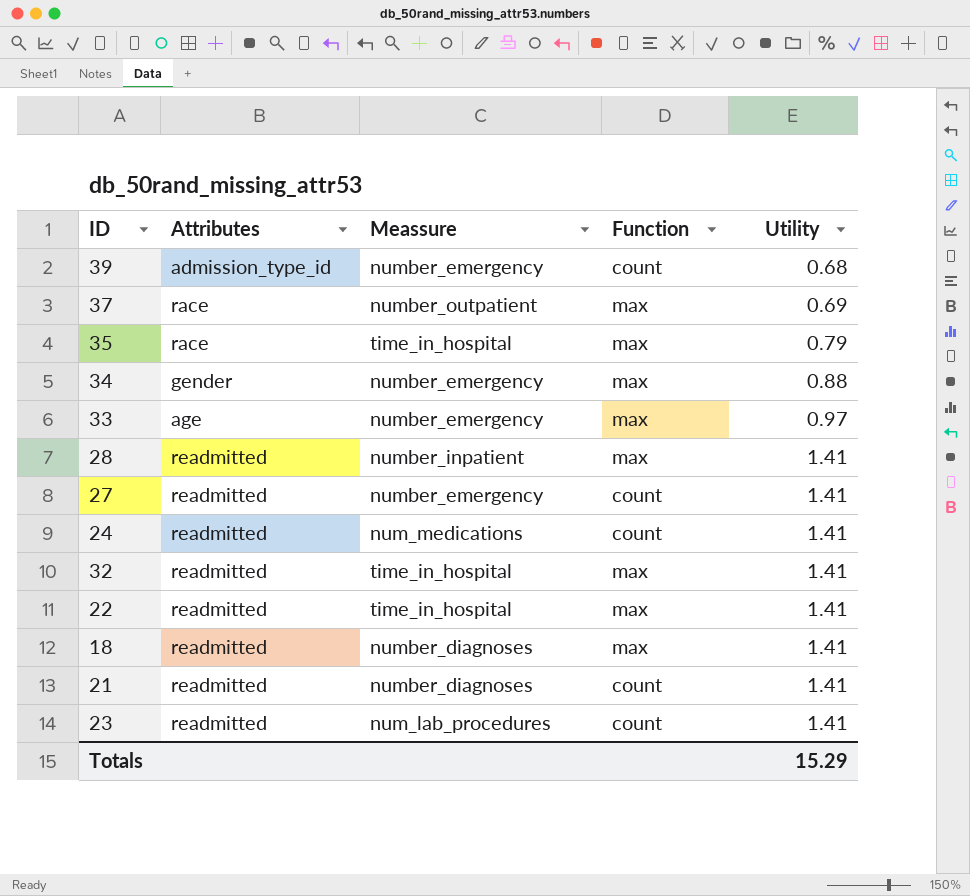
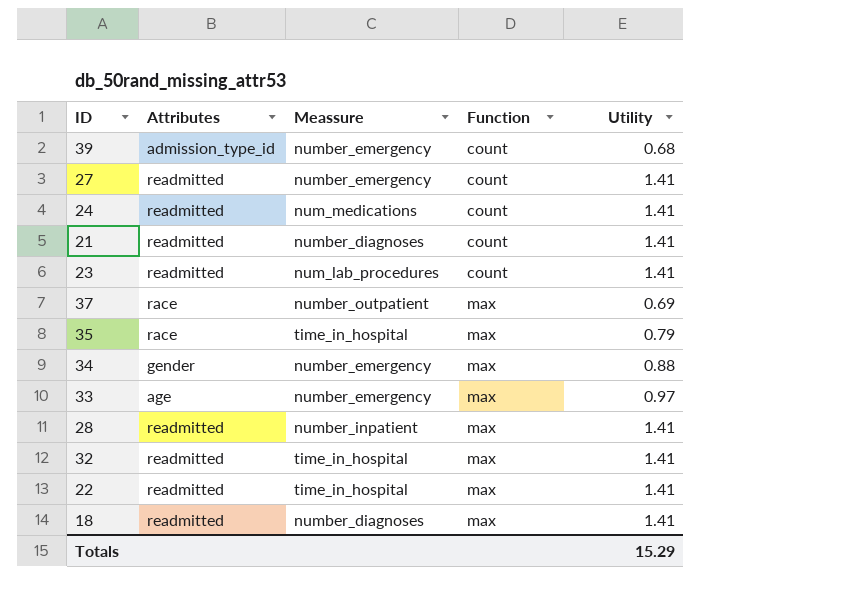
row order: Utility ascending -> Function ascending

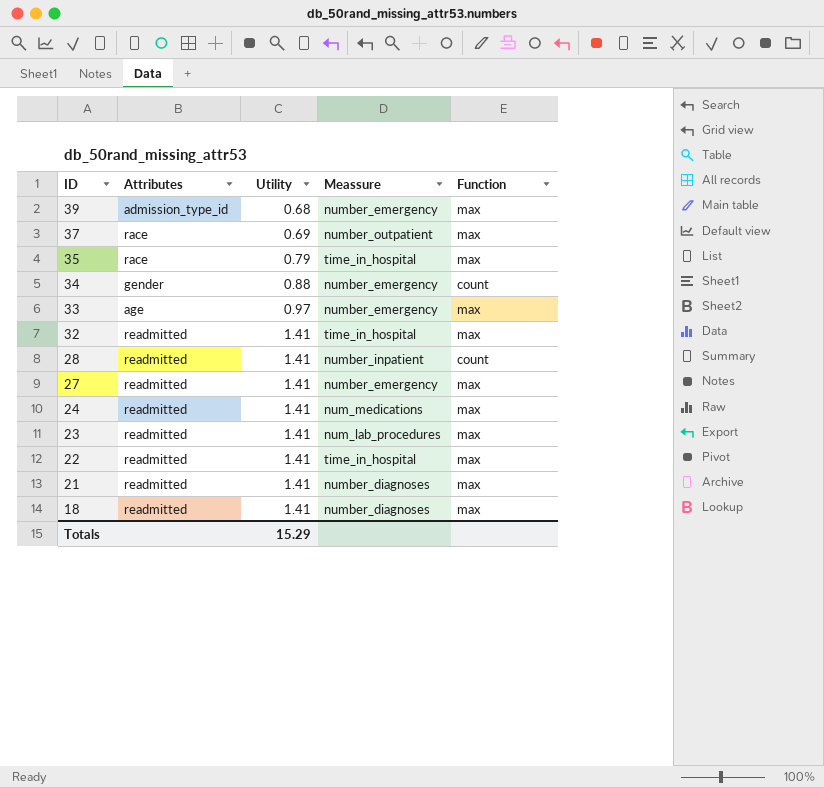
row order: Function ascending -> ID descending
column Utility | position: 5 -> 3
39 | Function: count -> max
34 | Function: max -> count
28 | Function: max -> count
27 | Function: count -> max
24 | Function: count -> max
23 | Function: count -> max
21 | Function: count -> max

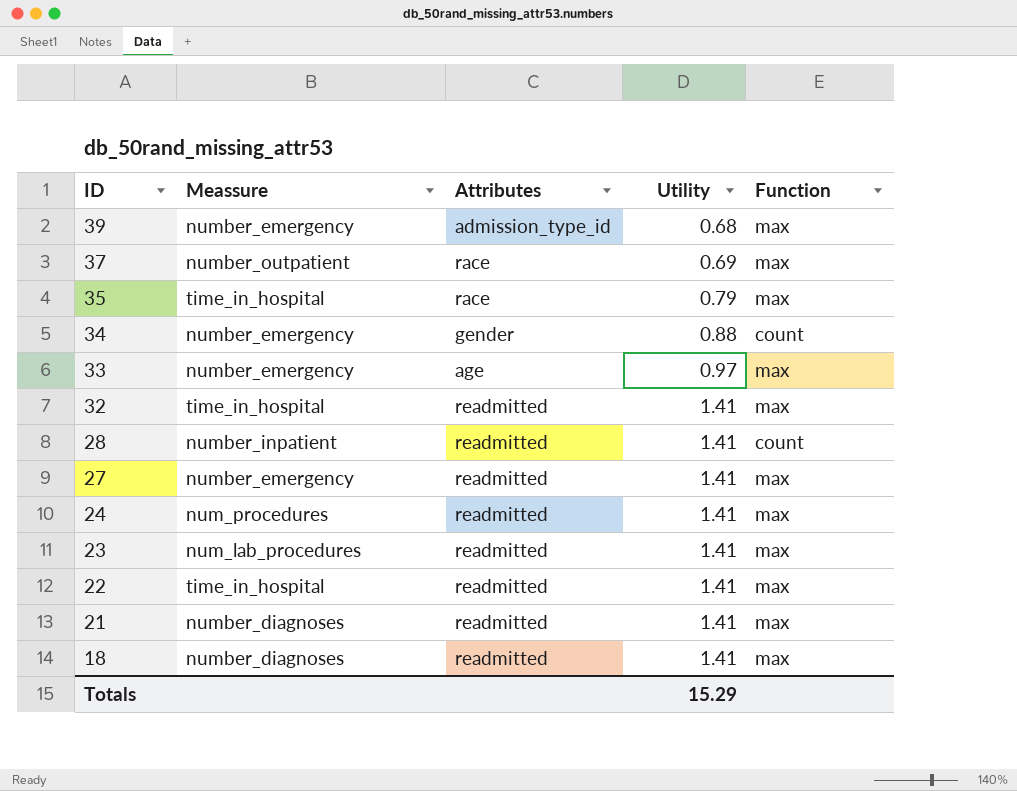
column Meassure | position: 4 -> 2
24 | Meassure: num_medications -> num_procedures

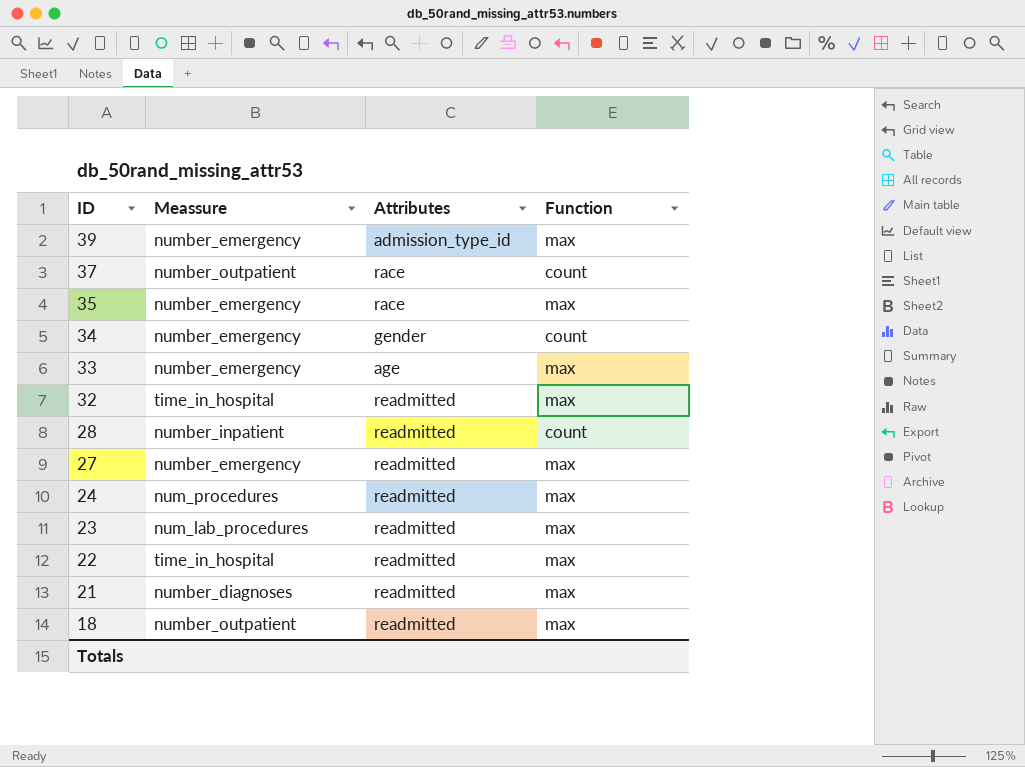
column Utility | position: 4 -> none
37 | Function: max -> count
35 | Meassure: time_in_hospital -> number_emergency
18 | Meassure: number_diagnoses -> number_outpatient

